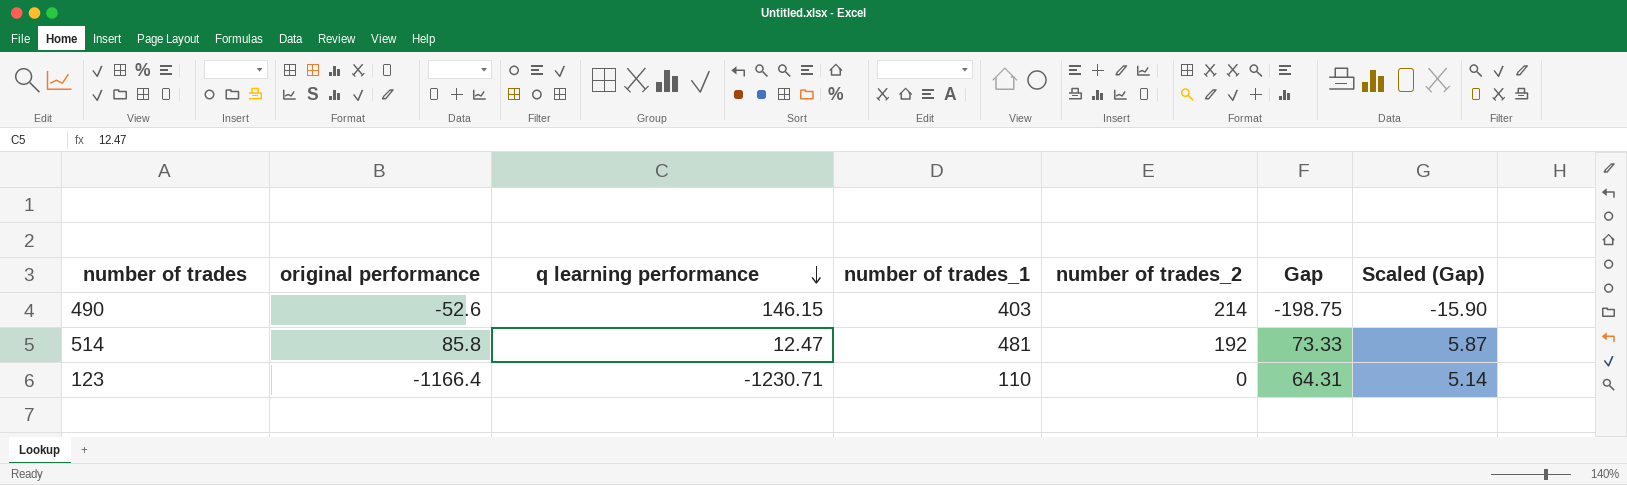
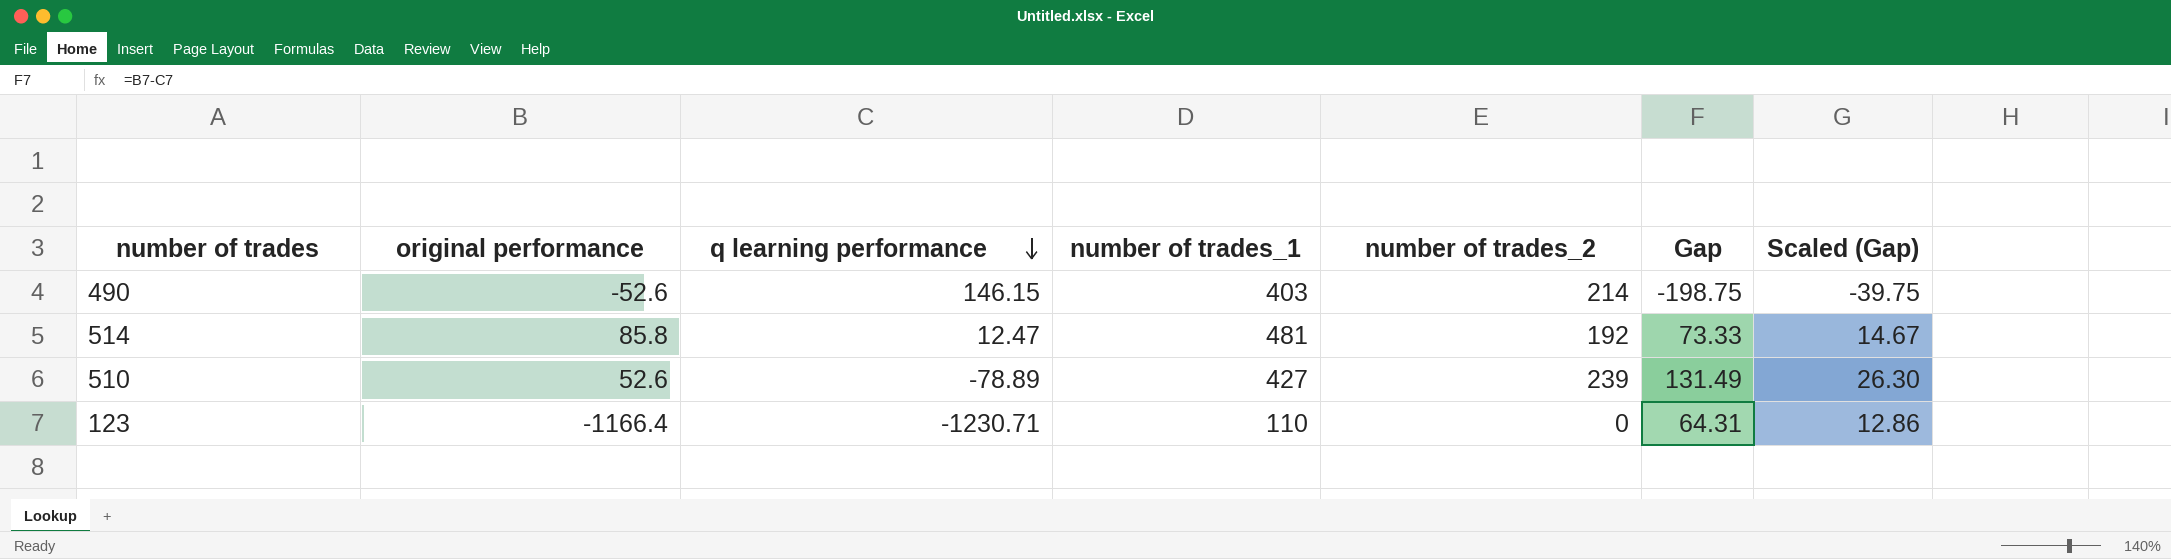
column Scaled (Gap) | formula: [Gap] * 0.08 -> [Gap] * 0.2
row 510: none -> 52.6 | -78.89 | 427 | 239 | 131.49 | 26.30

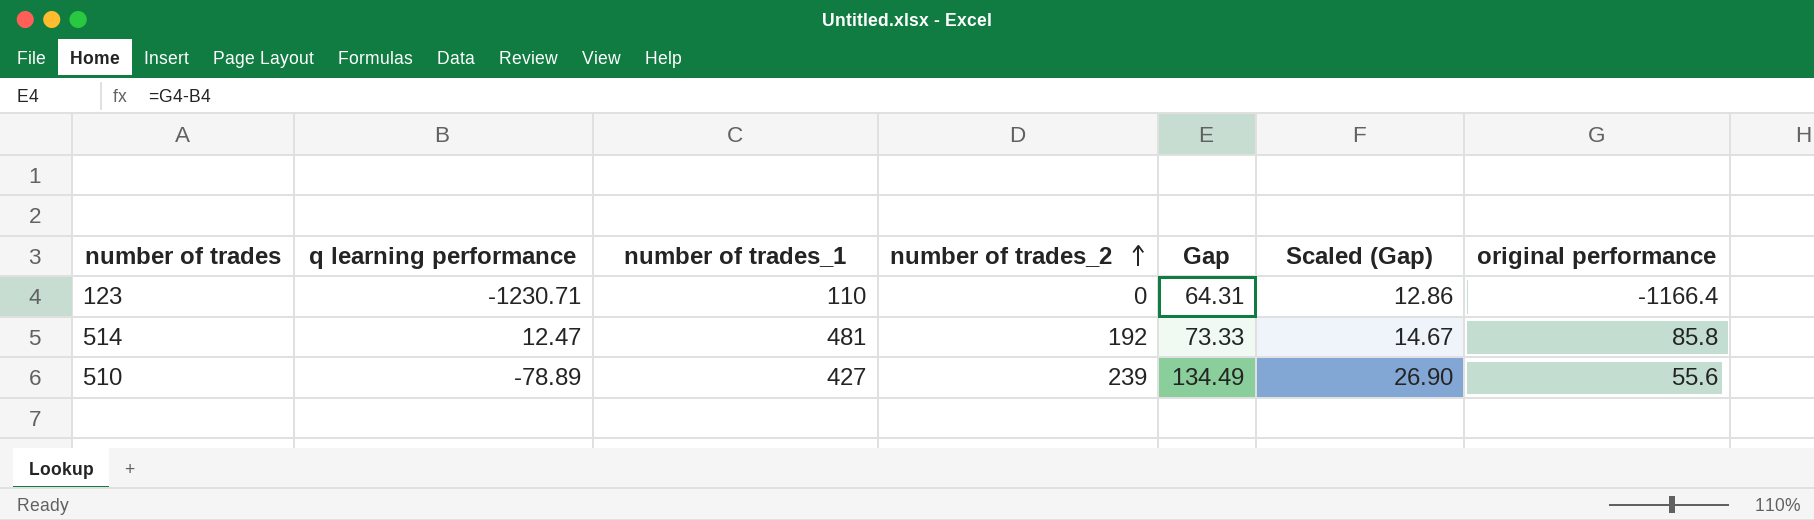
row order: q learning performance descending -> number of trades_2 ascending
column original performance | position: 2 -> 7
row 490: -52.6 | 146.15 | 403 | 214 | -198.75 | -39.75 -> none
510 | Gap: 131.49 -> 134.49
510 | Scaled (Gap): 26.30 -> 26.90
510 | original performance: 52.6 -> 55.6

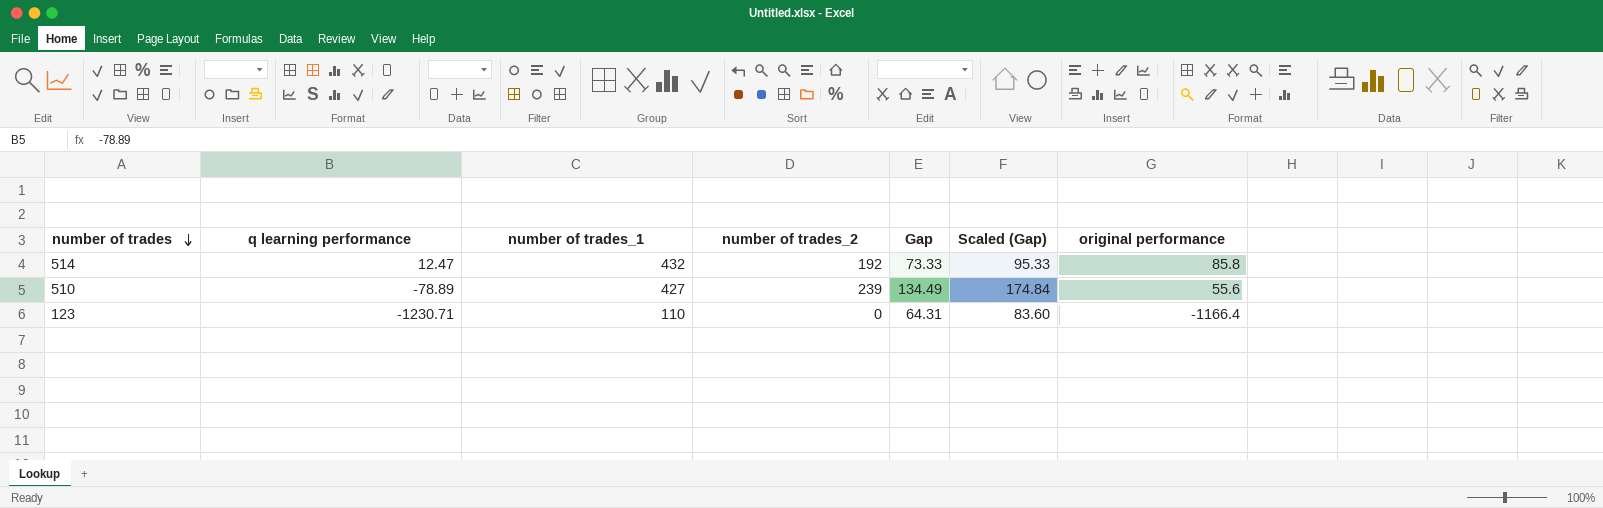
row order: number of trades_2 ascending -> number of trades descending
column Scaled (Gap) | formula: [Gap] * 0.2 -> [Gap] * 1.3
514 | number of trades_1: 481 -> 432

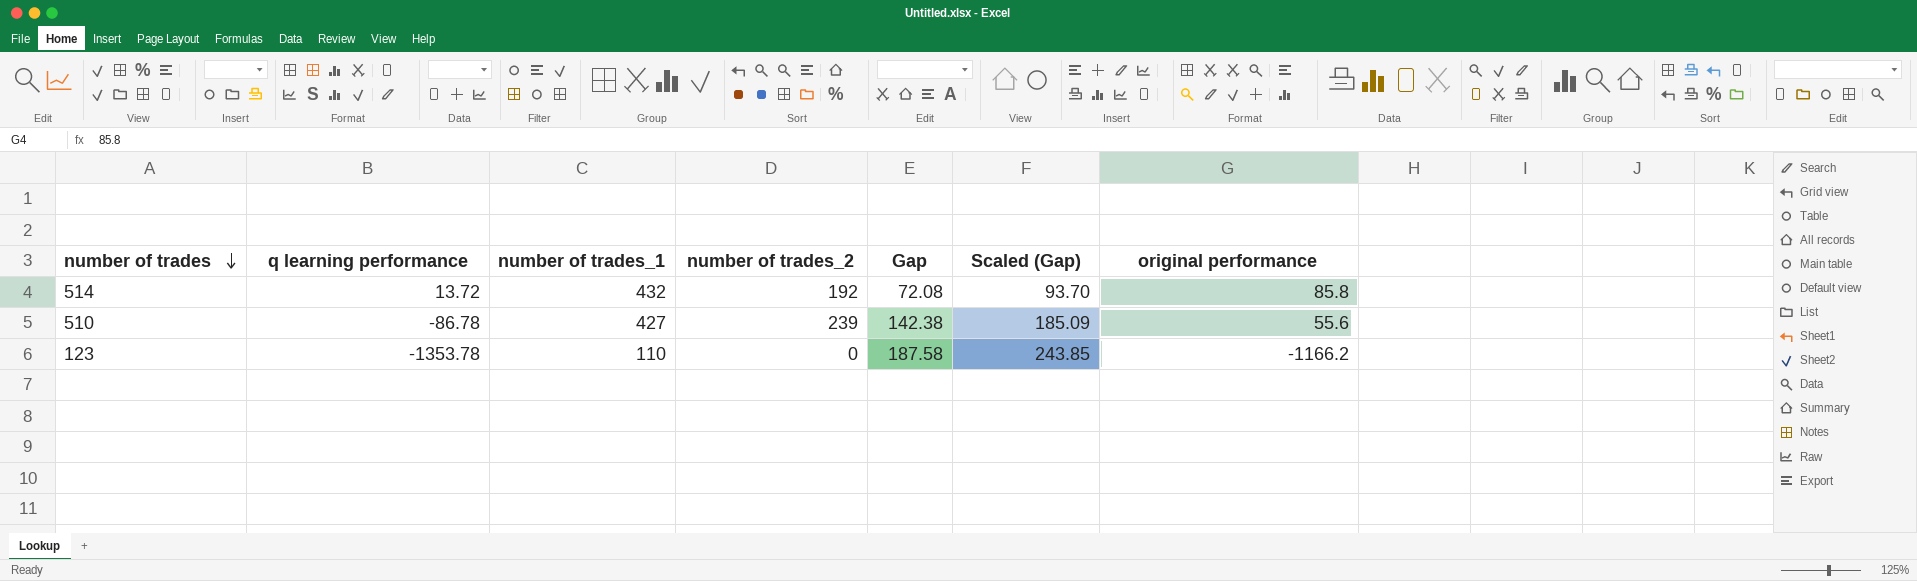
514 | q learning performance: 12.47 -> 13.72
514 | Gap: 73.33 -> 72.08
514 | Scaled (Gap): 95.33 -> 93.70
510 | q learning performance: -78.89 -> -86.78
510 | Gap: 134.49 -> 142.38
510 | Scaled (Gap): 174.84 -> 185.09
123 | q learning performance: -1230.71 -> -1353.78
123 | Gap: 64.31 -> 187.58
123 | Scaled (Gap): 83.60 -> 243.85
123 | original performance: -1166.4 -> -1166.2

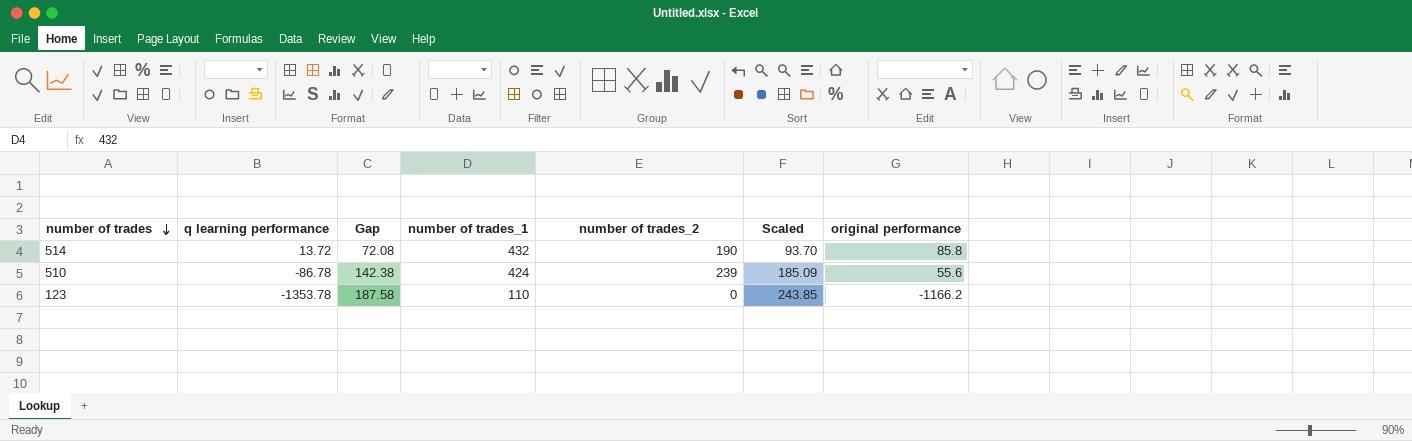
column Gap | position: 5 -> 3
column name: Scaled (Gap) -> Scaled
514 | number of trades_2: 192 -> 190
510 | number of trades_1: 427 -> 424

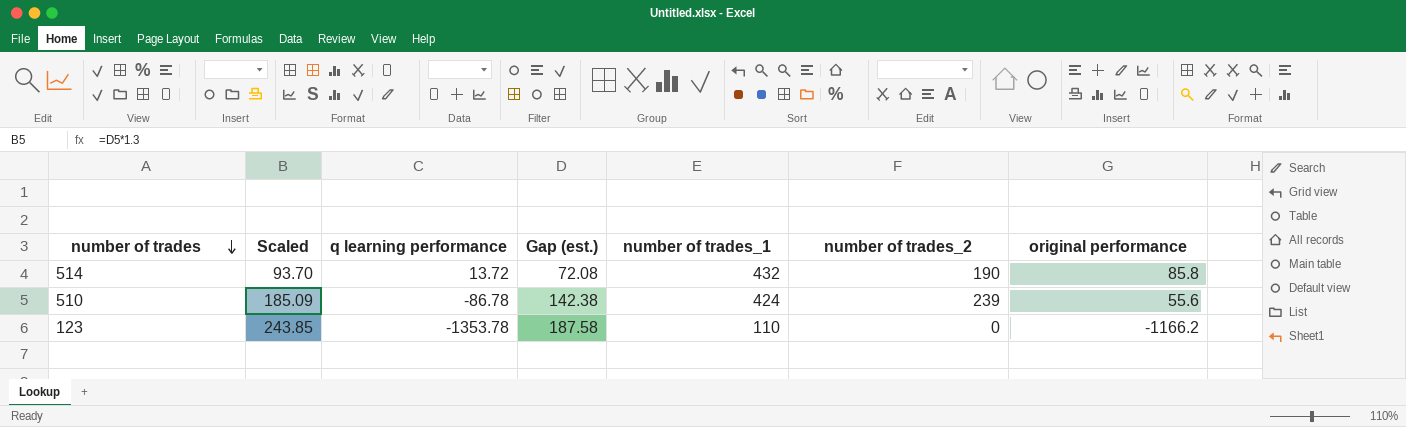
column Scaled | position: 6 -> 2
column name: Gap -> Gap (est.)

